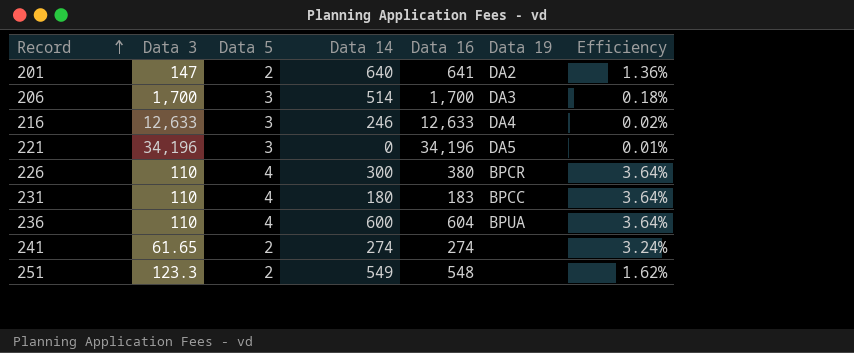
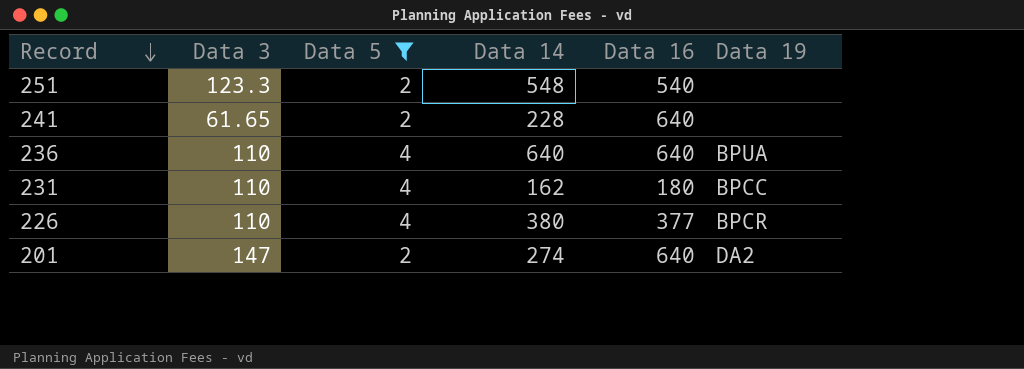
filter: none -> Data 5 != 3
row order: Record ascending -> Record descending
column Efficiency | formula: [Data 5] / [Data 3] -> none
251 | Data 14: 549 -> 548
251 | Data 16: 548 -> 540
241 | Data 14: 274 -> 228
241 | Data 16: 274 -> 640
236 | Data 14: 600 -> 640
236 | Data 16: 604 -> 640
231 | Data 14: 180 -> 162
231 | Data 16: 183 -> 180
226 | Data 14: 300 -> 380
226 | Data 16: 380 -> 377
201 | Data 14: 640 -> 274
201 | Data 16: 641 -> 640

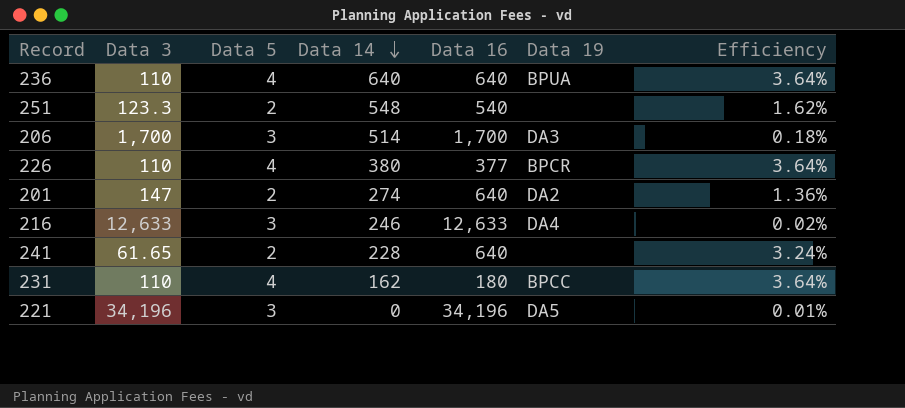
filter: Data 5 != 3 -> none
row order: Record descending -> Data 14 descending
column Efficiency | formula: none -> [Data 5] / [Data 3]

